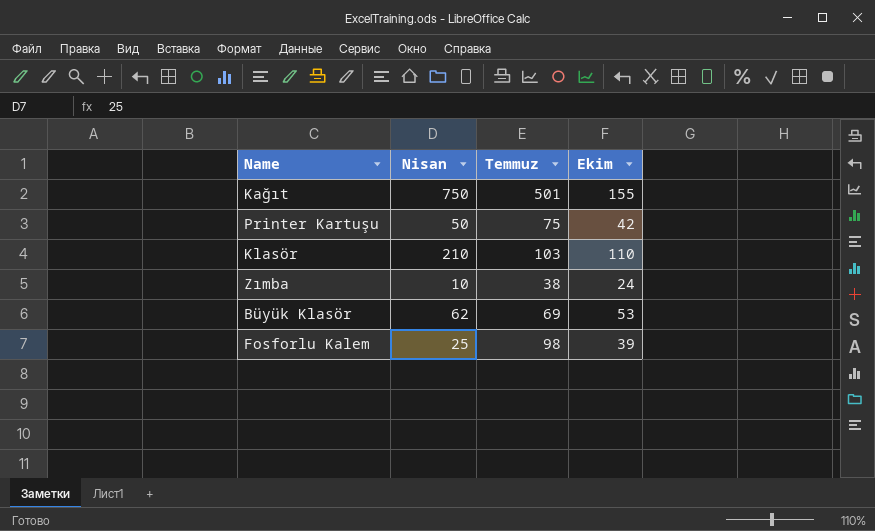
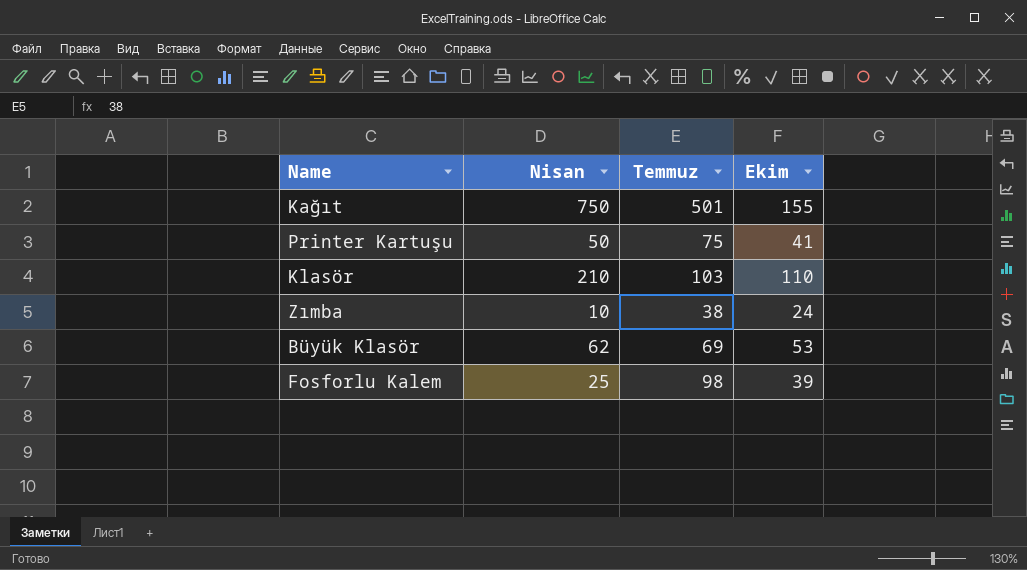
Printer Kartuşu | Ekim: 42 -> 41

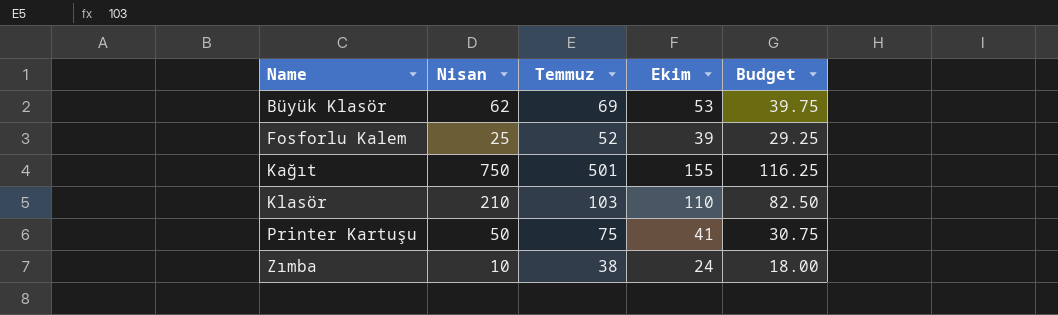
row order: none -> Name ascending
column Budget | formula: none -> [Ekim] * 0.75
Fosforlu Kalem | Temmuz: 98 -> 52

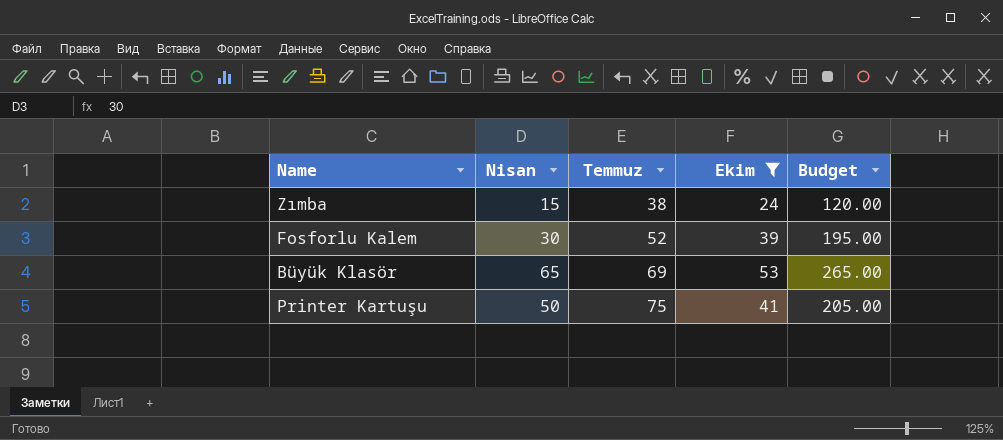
filter: none -> Ekim <= 53
row order: Name ascending -> Temmuz ascending
column Budget | formula: [Ekim] * 0.75 -> [Ekim] * 5
Zımba | Nisan: 10 -> 15
Fosforlu Kalem | Nisan: 25 -> 30
Büyük Klasör | Nisan: 62 -> 65

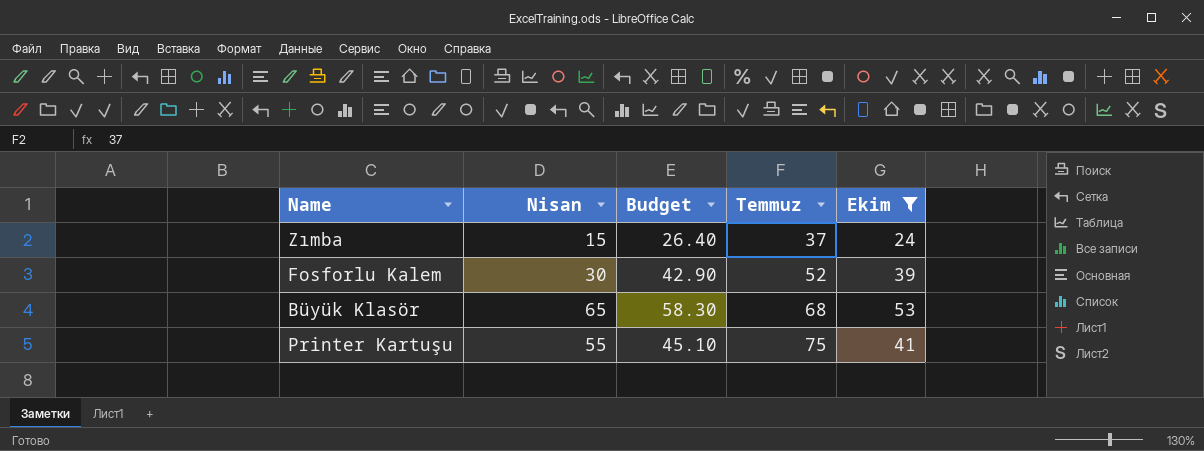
column Budget | formula: [Ekim] * 5 -> [Ekim] * 1.1
column Budget | position: 5 -> 3
Zımba | Temmuz: 38 -> 37
Büyük Klasör | Temmuz: 69 -> 68
Printer Kartuşu | Nisan: 50 -> 55

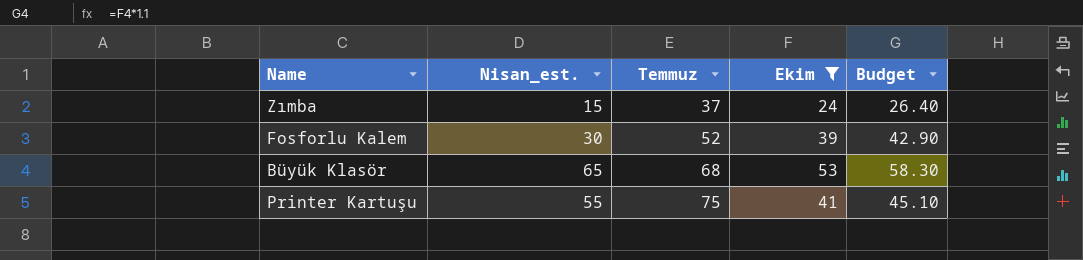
column name: Nisan -> Nisan_est.
column Budget | position: 3 -> 5

